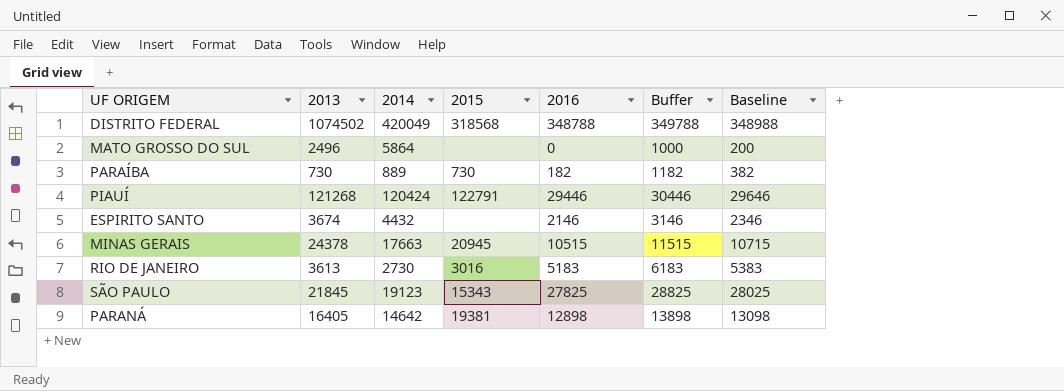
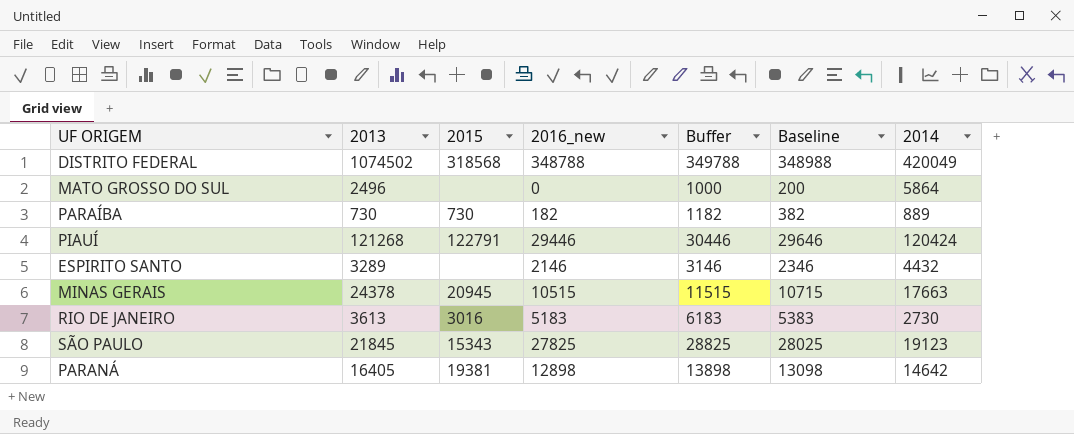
column name: 2016 -> 2016_new
column 2014 | position: 3 -> 7
ESPIRITO SANTO | 2013: 3674 -> 3289

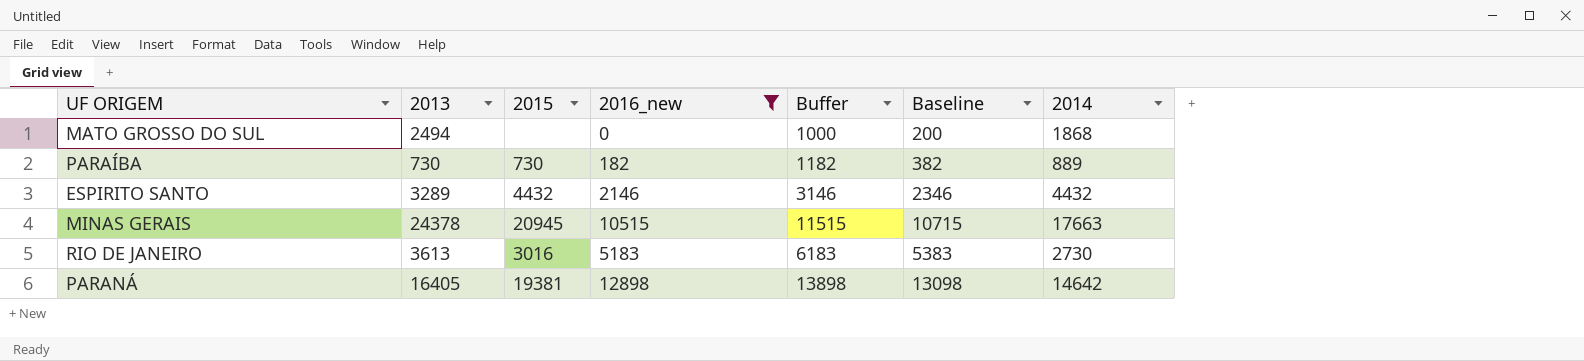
filter: none -> 2016_new <= 12898
MATO GROSSO DO SUL | 2013: 2496 -> 2494
MATO GROSSO DO SUL | 2014: 5864 -> 1868
ESPIRITO SANTO | 2015: none -> 4432

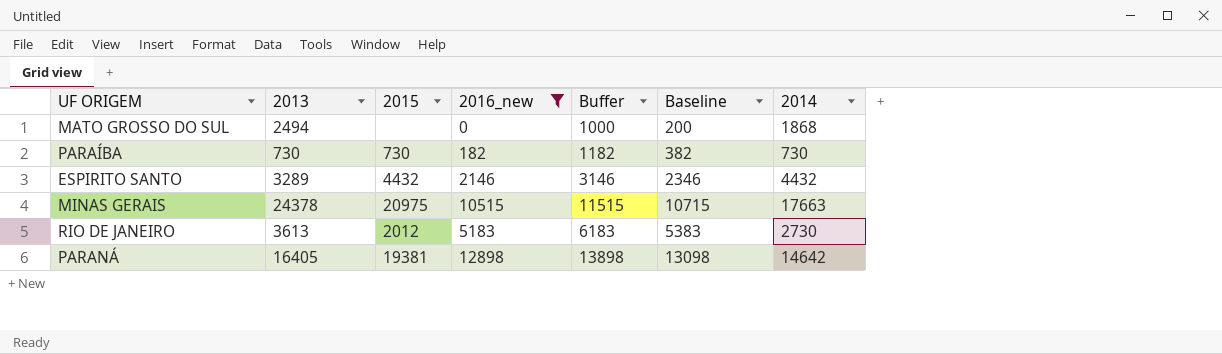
PARAÍBA | 2014: 889 -> 730
MINAS GERAIS | 2015: 20945 -> 20975
RIO DE JANEIRO | 2015: 3016 -> 2012

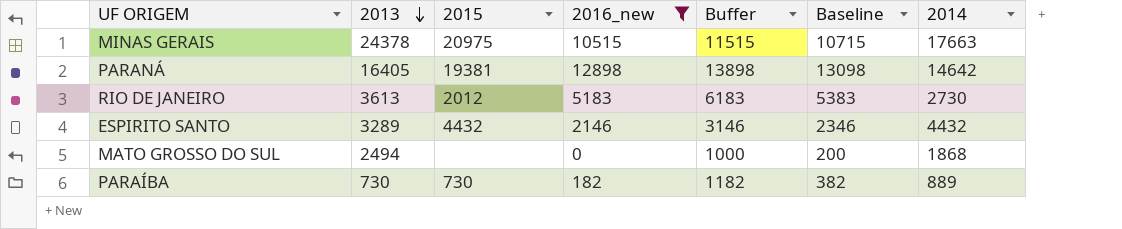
row order: none -> 2013 descending
PARAÍBA | 2014: 730 -> 889

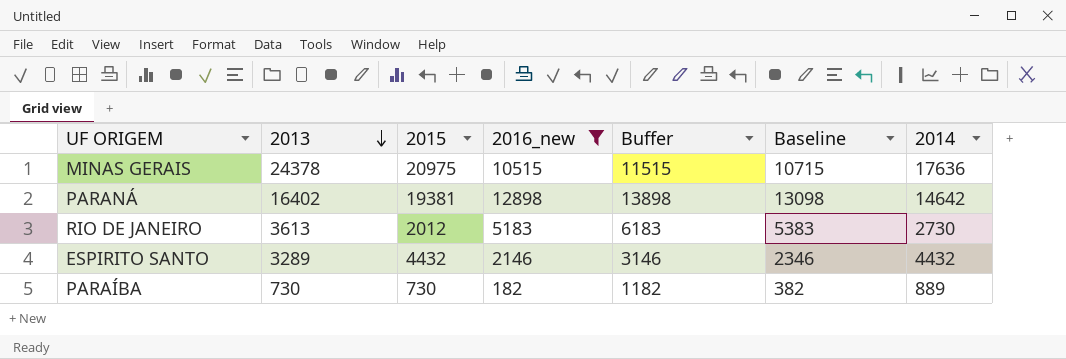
row MATO GROSSO DO SUL: 2494 | none | 0 | 1000 | 200 | 1868 -> none
MINAS GERAIS | 2014: 17663 -> 17636
PARANÁ | 2013: 16405 -> 16402

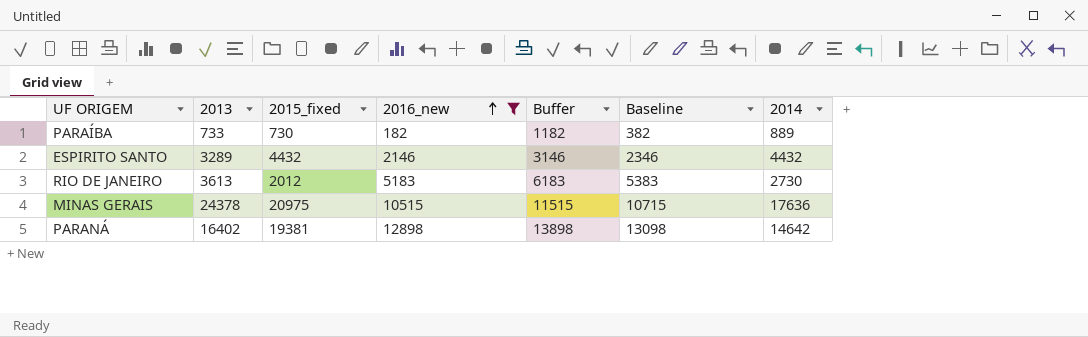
row order: 2013 descending -> 2016_new ascending
column name: 2015 -> 2015_fixed
PARAÍBA | 2013: 730 -> 733

